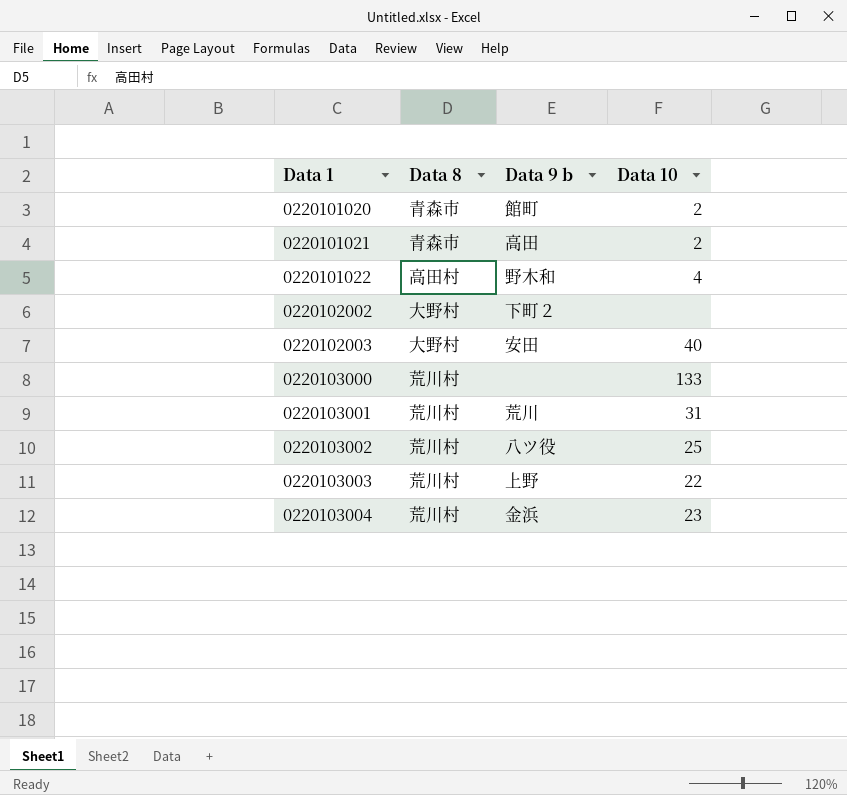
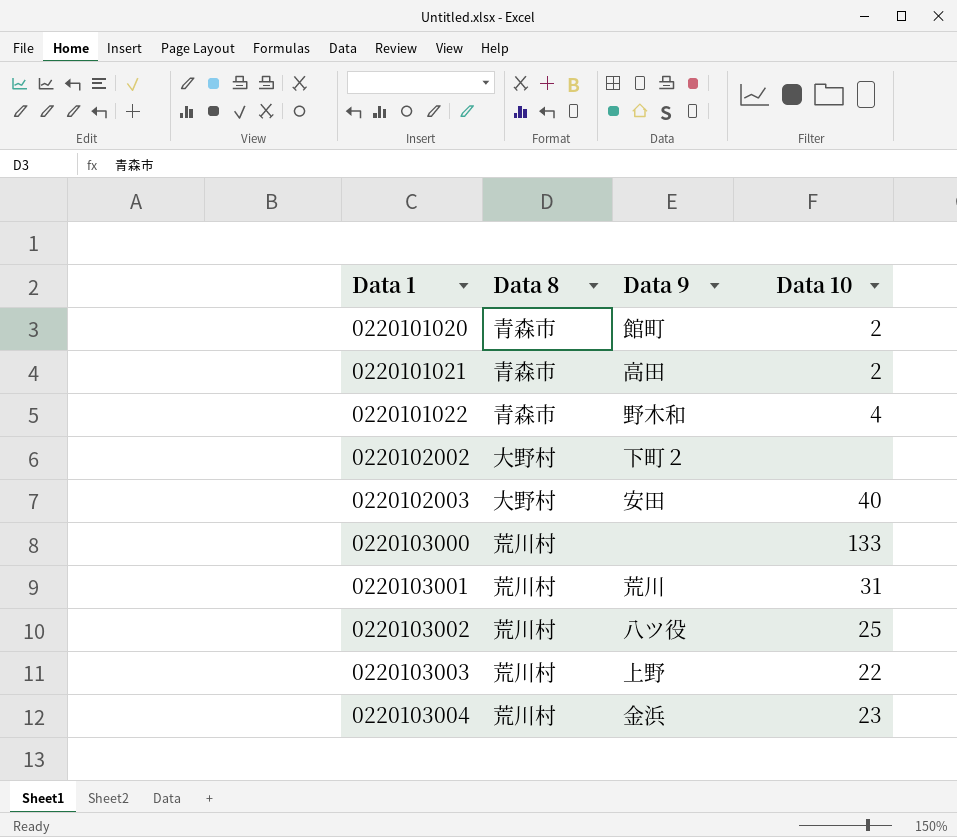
column name: Data 9 b -> Data 9
0220101022 | Data 8: 高田村 -> 青森市

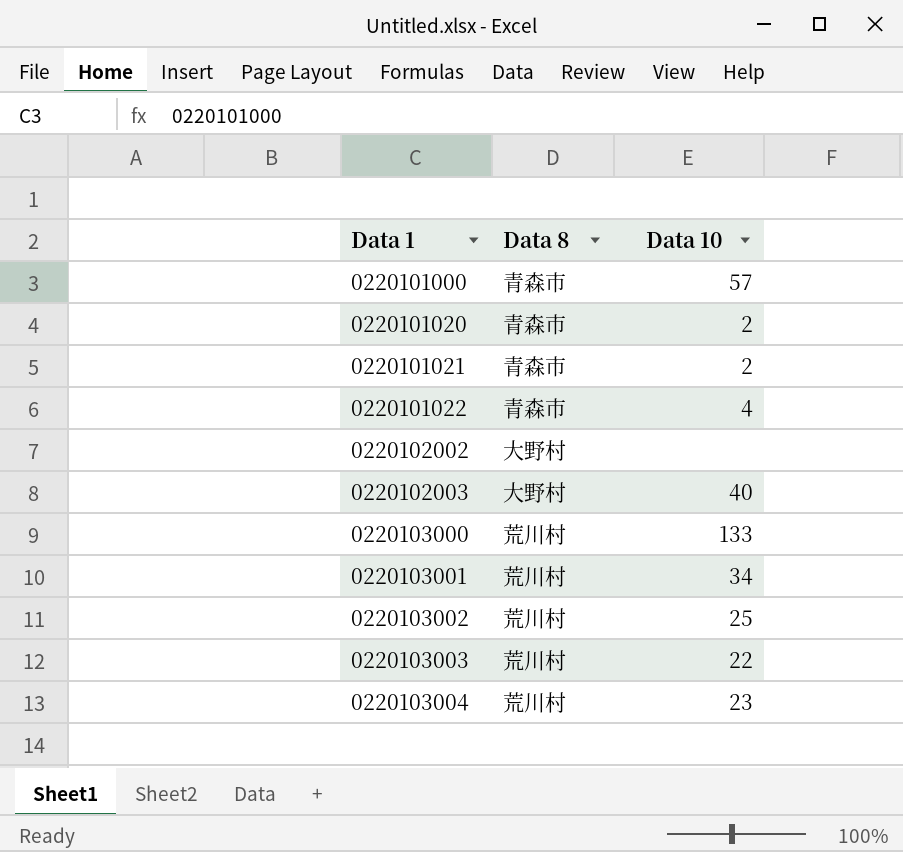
column Data 9 | position: 3 -> none
row 0220101000: none -> 青森市 | 57
0220103001 | Data 10: 31 -> 34

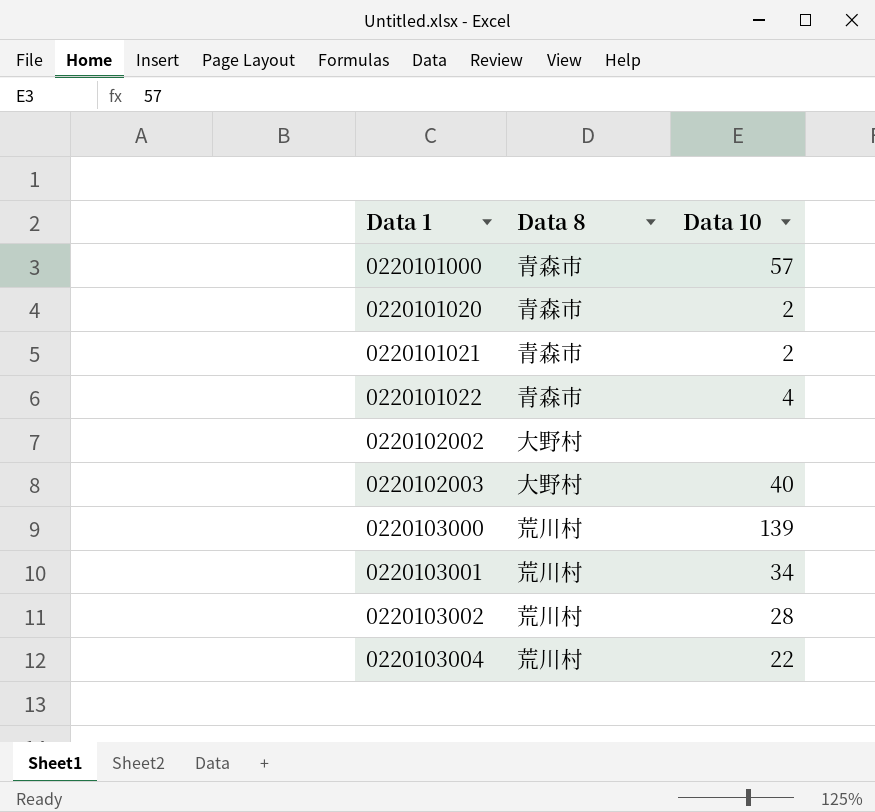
row 0220103003: 荒川村 | 22 -> none
0220103000 | Data 10: 133 -> 139
0220103002 | Data 10: 25 -> 28
0220103004 | Data 10: 23 -> 22

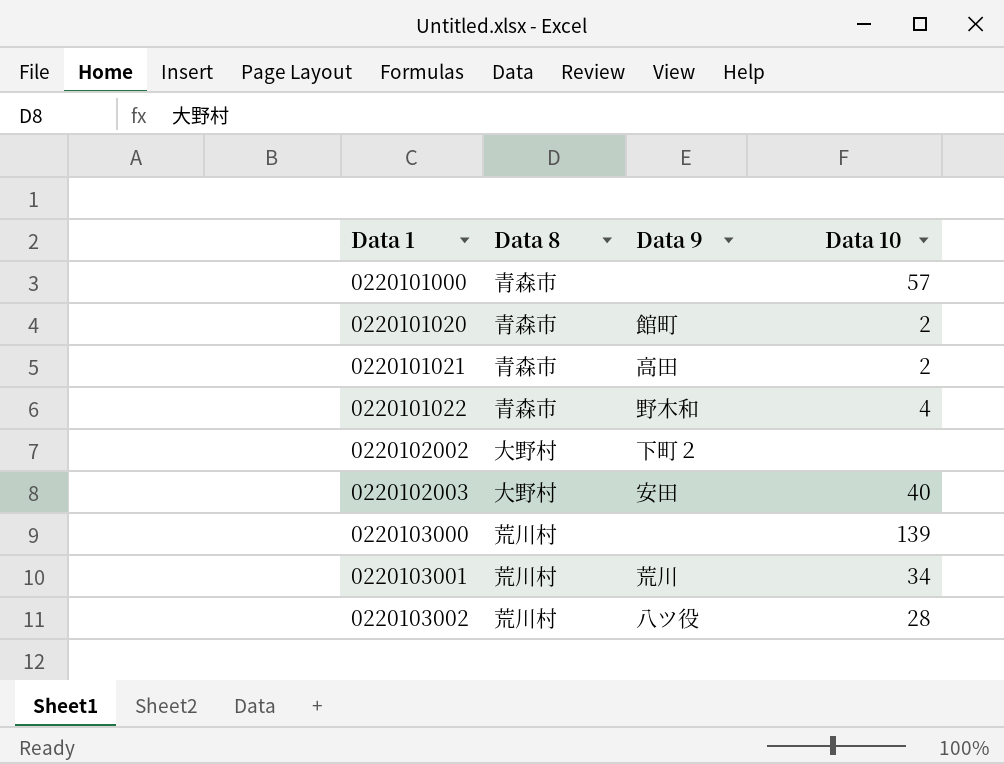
column Data 9 | position: none -> 3
row 0220103004: 荒川村 | 22 -> none

